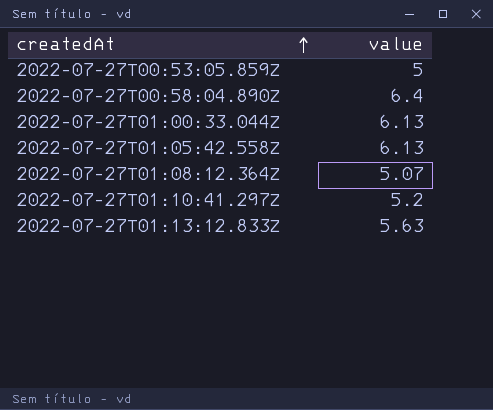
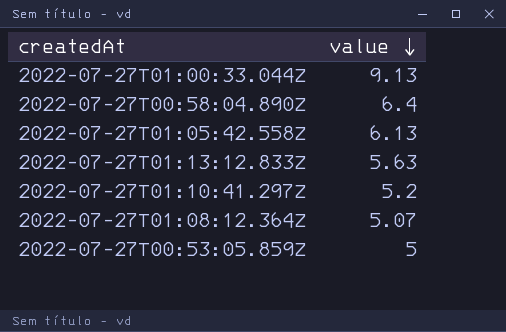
row order: createdAt ascending -> value descending
2022-07-27T01:00:33.044Z | value: 6.13 -> 9.13

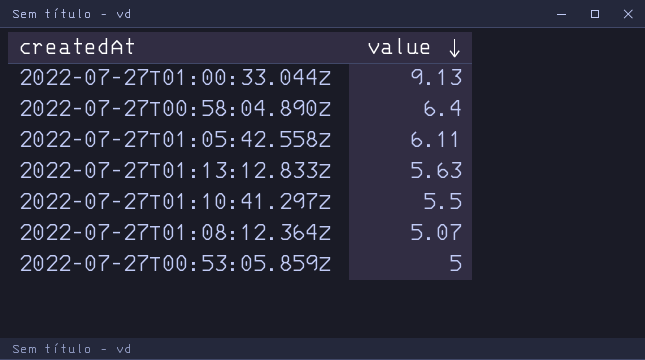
2022-07-27T01:05:42.558Z | value: 6.13 -> 6.11
2022-07-27T01:10:41.297Z | value: 5.2 -> 5.5

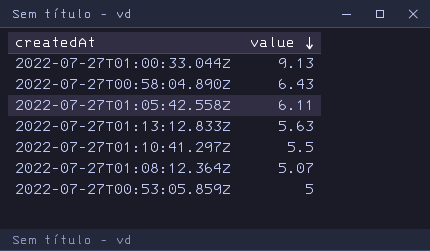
2022-07-27T00:58:04.890Z | value: 6.4 -> 6.43

